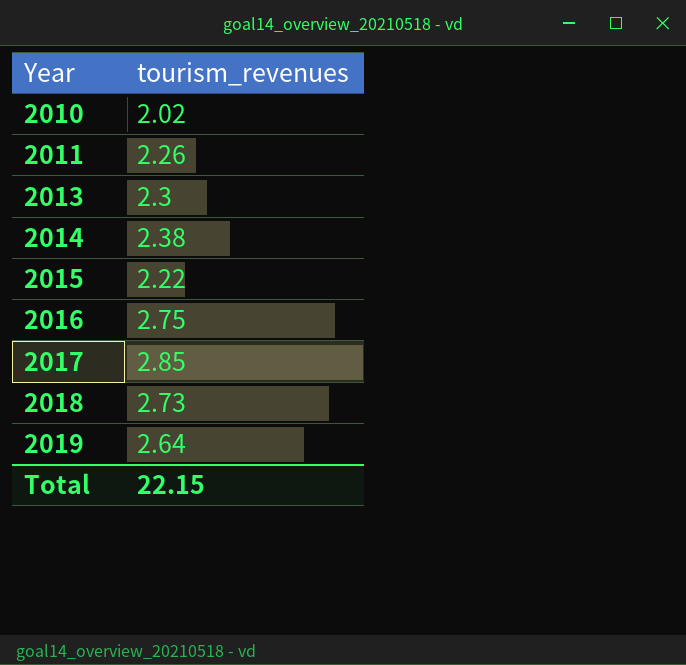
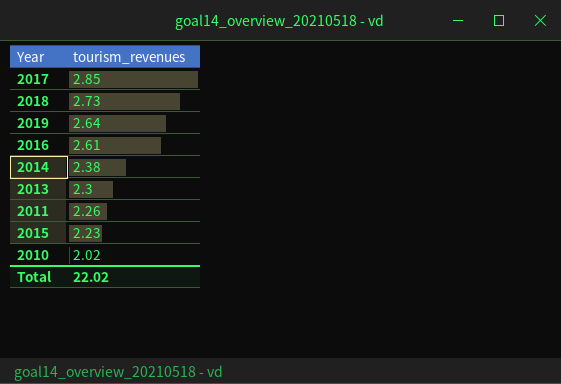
row order: Year ascending -> tourism_revenues descending
2016 | tourism_revenues: 2.75 -> 2.61
2015 | tourism_revenues: 2.22 -> 2.23
Total | tourism_revenues: 22.15 -> 22.02

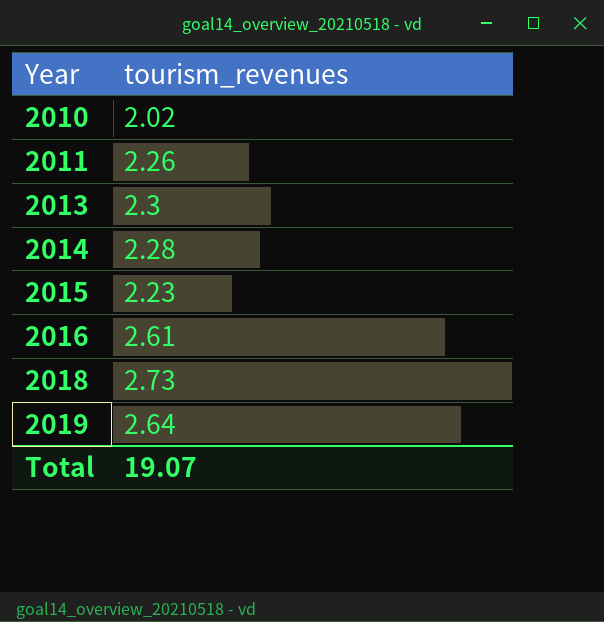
row order: tourism_revenues descending -> Year ascending
row 2017: 2.85 -> none
2014 | tourism_revenues: 2.38 -> 2.28
Total | tourism_revenues: 22.02 -> 19.07

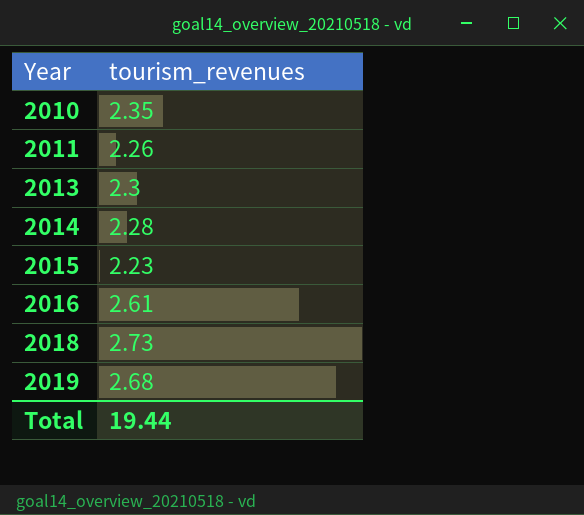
2010 | tourism_revenues: 2.02 -> 2.35
2019 | tourism_revenues: 2.64 -> 2.68
Total | tourism_revenues: 19.07 -> 19.44

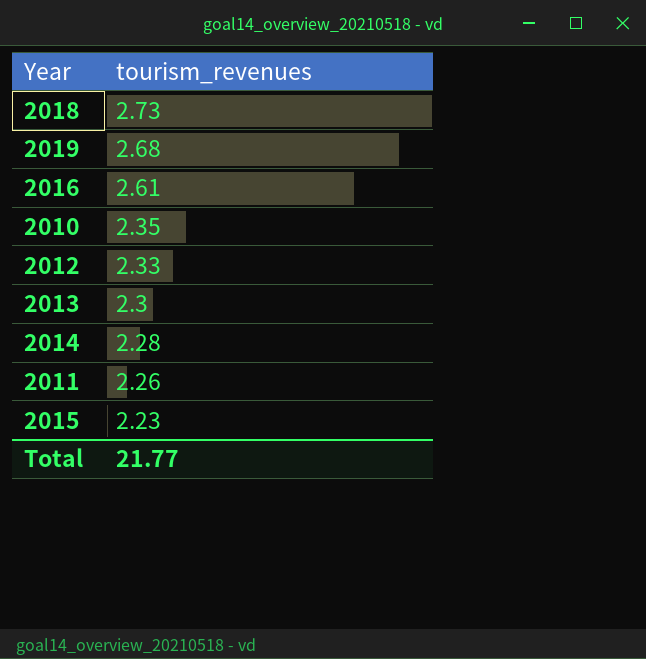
row order: Year ascending -> tourism_revenues descending
row 2012: none -> 2.33
Total | tourism_revenues: 19.44 -> 21.77

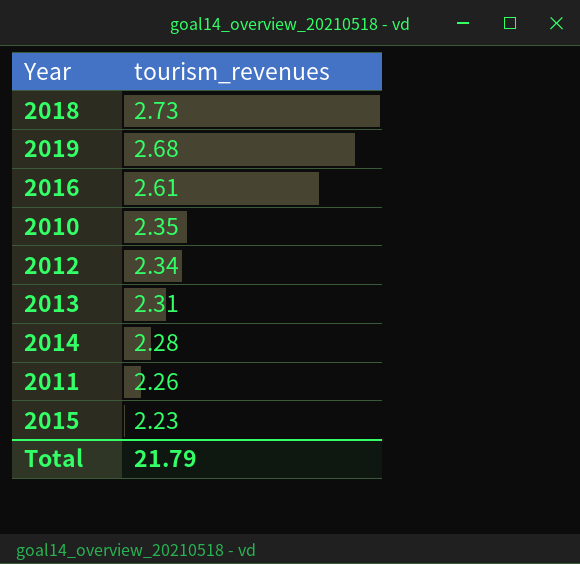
2012 | tourism_revenues: 2.33 -> 2.34
2013 | tourism_revenues: 2.3 -> 2.31
Total | tourism_revenues: 21.77 -> 21.79

